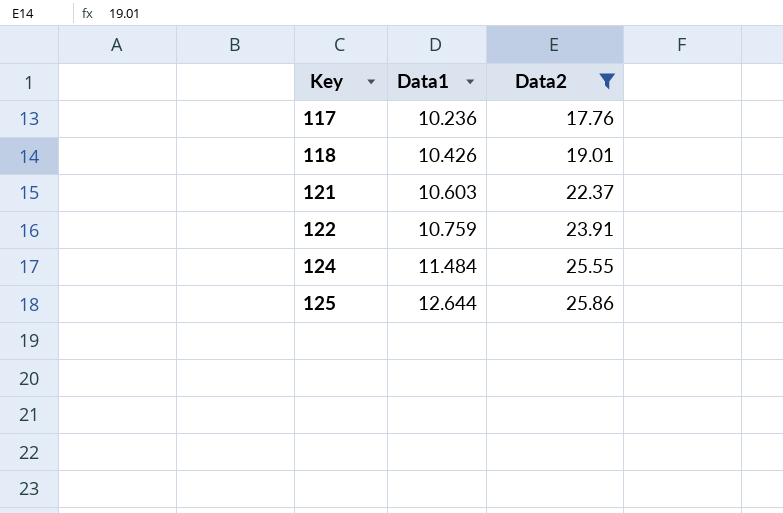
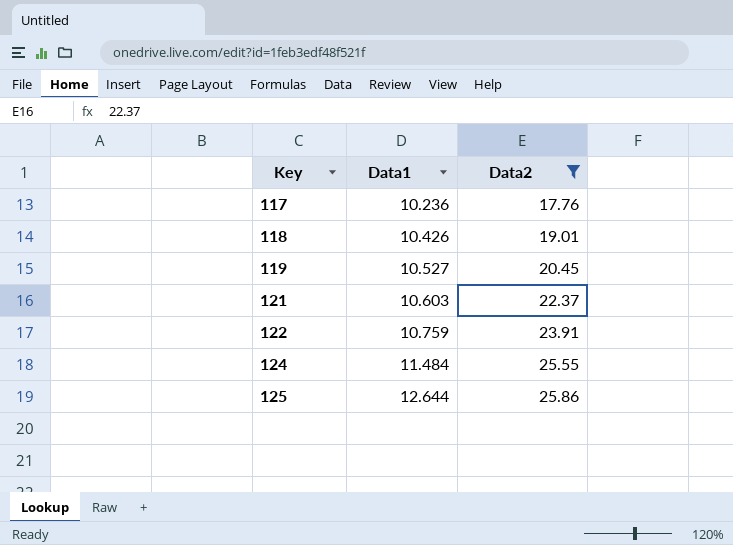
row 119: none -> 10.527 | 20.45

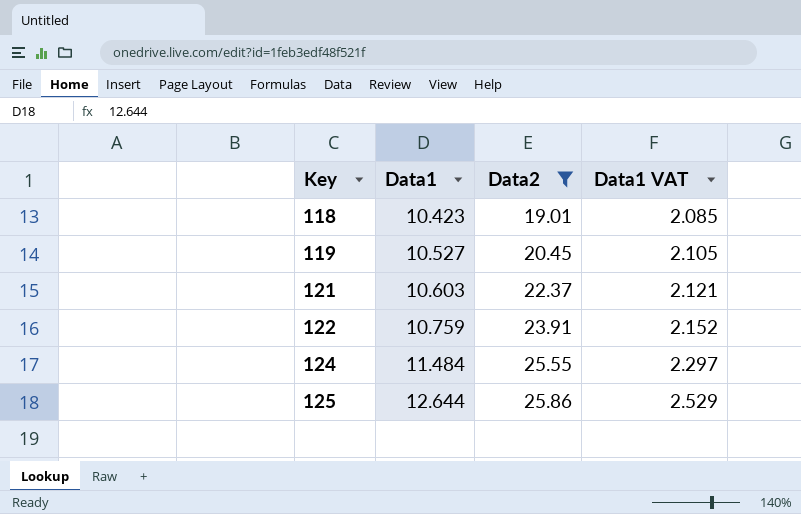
column Data1 VAT | formula: none -> [Data1] * 0.2
row 117: 10.236 | 17.76 -> none
118 | Data1: 10.426 -> 10.423

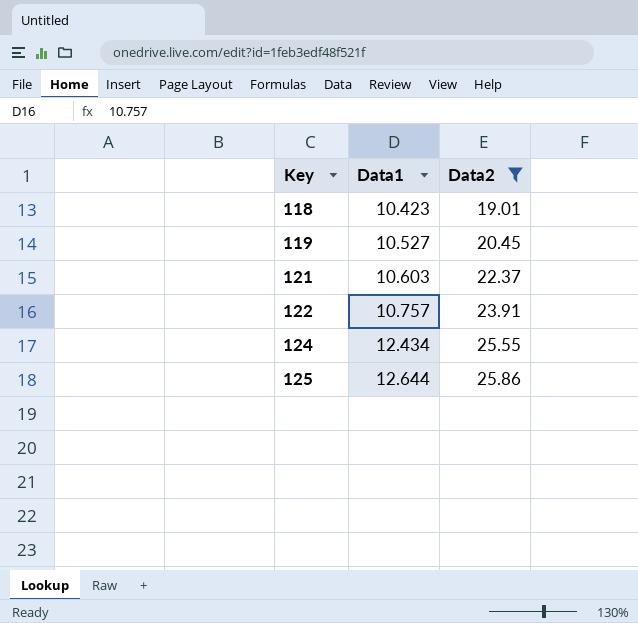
column Data1 VAT | formula: [Data1] * 0.2 -> none
122 | Data1: 10.759 -> 10.757
124 | Data1: 11.484 -> 12.434

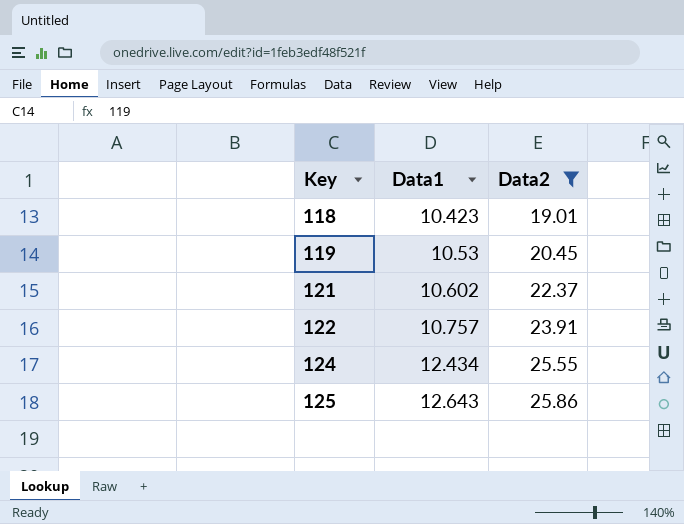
119 | Data1: 10.527 -> 10.53
121 | Data1: 10.603 -> 10.602
125 | Data1: 12.644 -> 12.643

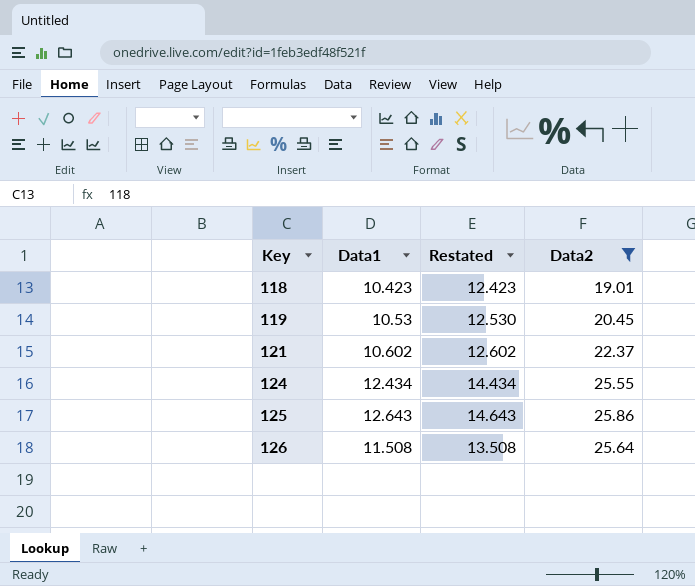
column Restated | formula: none -> [Data1] + 2
row 122: 10.757 | 23.91 -> none
row 126: none -> 11.508 | 13.508 | 25.64

